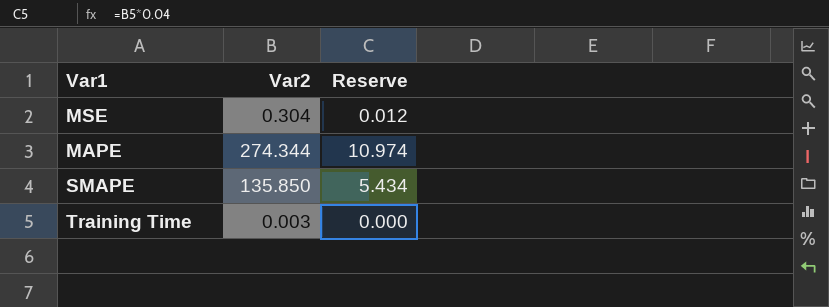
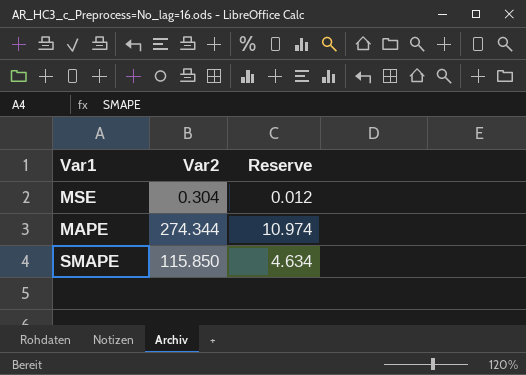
row Training Time: 0.003 | 0.000 -> none
SMAPE | Var2: 135.850 -> 115.850
SMAPE | Reserve: 5.434 -> 4.634

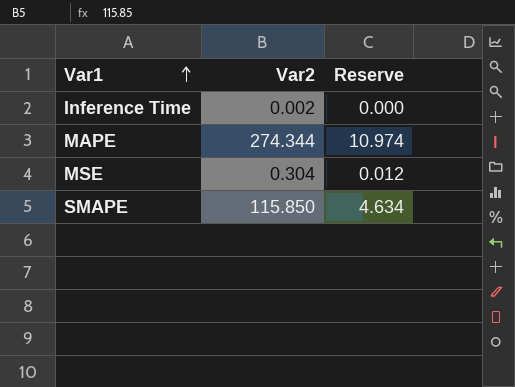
row order: none -> Var1 ascending
row Inference Time: none -> 0.002 | 0.000

